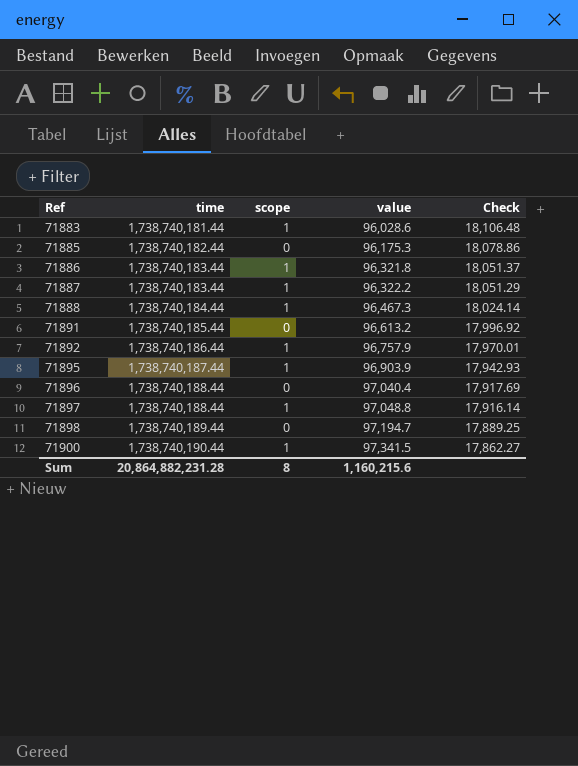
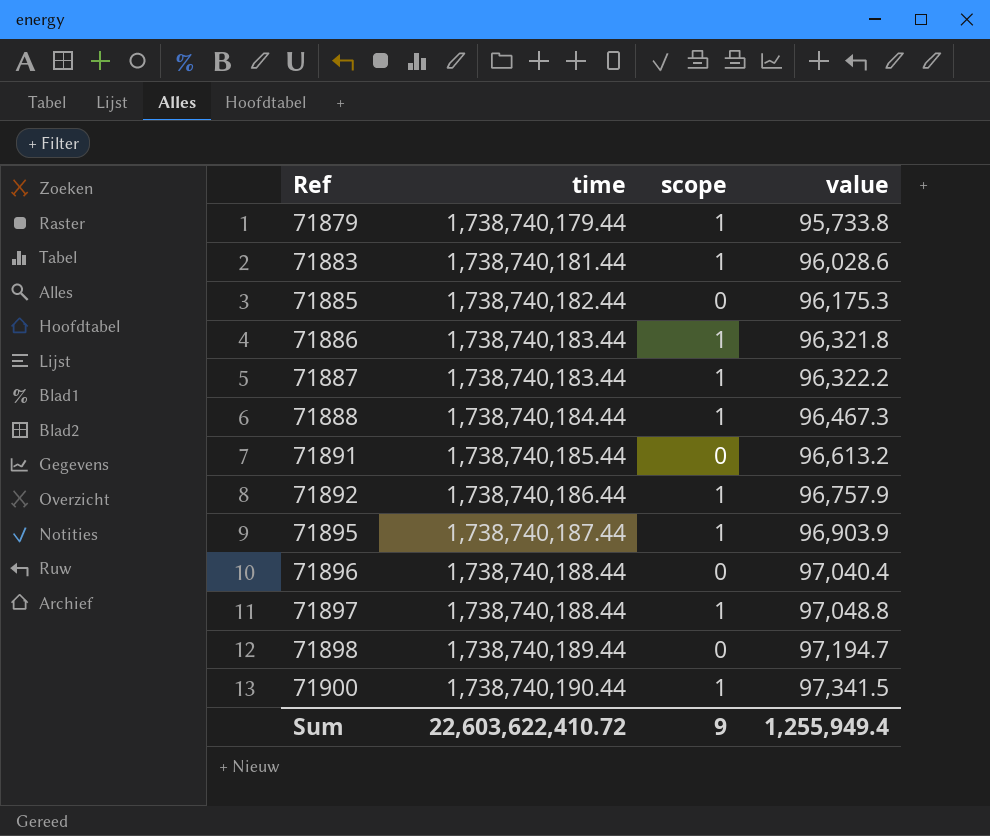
column Check | formula: [time] / [value] -> none
row 71879: none -> 1,738,740,179.44 | 1 | 95,733.8
Sum | time: 20,864,882,231.28 -> 22,603,622,410.72
Sum | scope: 8 -> 9
Sum | value: 1,160,215.6 -> 1,255,949.4

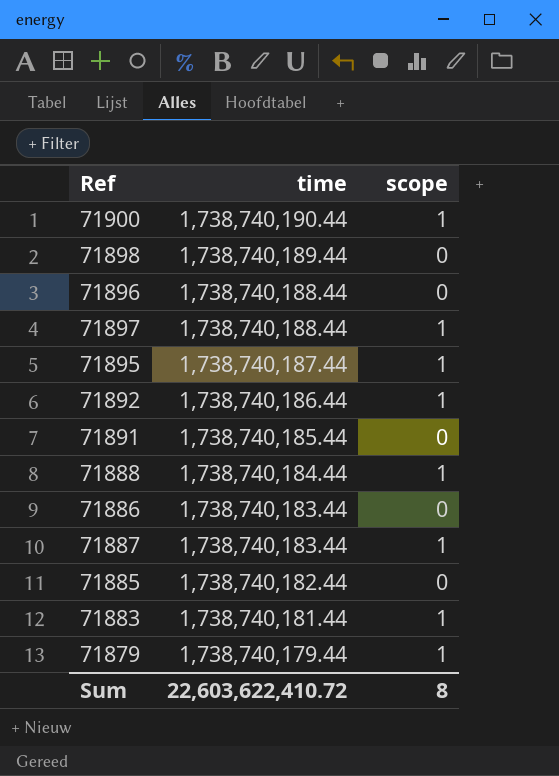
row order: Ref ascending -> time descending
column value | position: 4 -> none
71886 | scope: 1 -> 0
Sum | scope: 9 -> 8

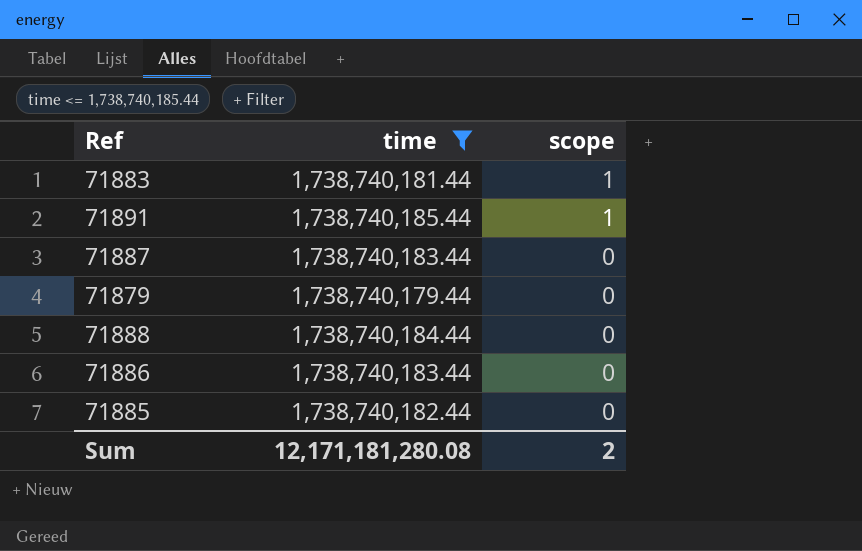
filter: none -> time <= 1,738,740,185.44
row order: time descending -> scope descending
71891 | scope: 0 -> 1
71887 | scope: 1 -> 0
71879 | scope: 1 -> 0
71888 | scope: 1 -> 0
Sum | time: 22,603,622,410.72 -> 12,171,181,280.08
Sum | scope: 8 -> 2

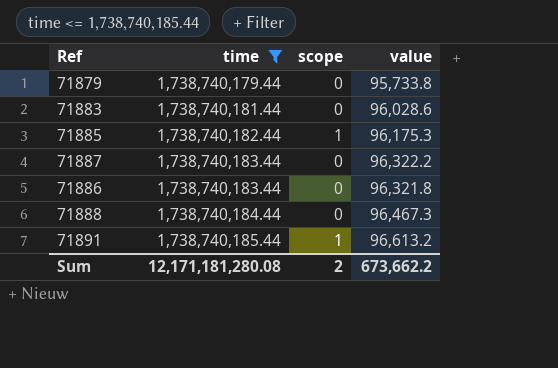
row order: scope descending -> time ascending
column value | position: none -> 4
71883 | scope: 1 -> 0
71885 | scope: 0 -> 1

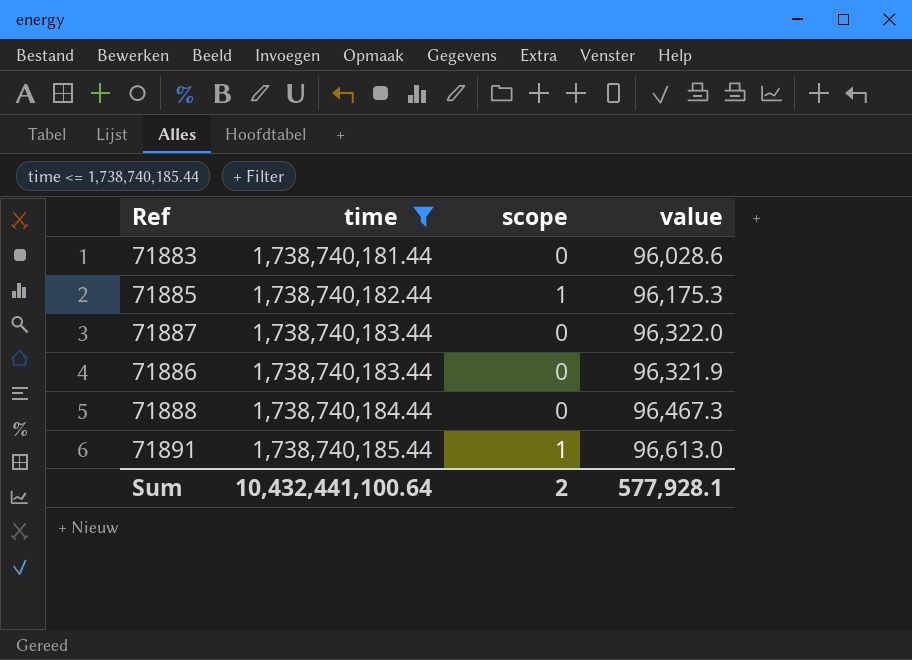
row 71879: 1,738,740,179.44 | 0 | 95,733.8 -> none
71887 | value: 96,322.2 -> 96,322.0
71886 | value: 96,321.8 -> 96,321.9
71891 | value: 96,613.2 -> 96,613.0
Sum | time: 12,171,181,280.08 -> 10,432,441,100.64
Sum | value: 673,662.2 -> 577,928.1

